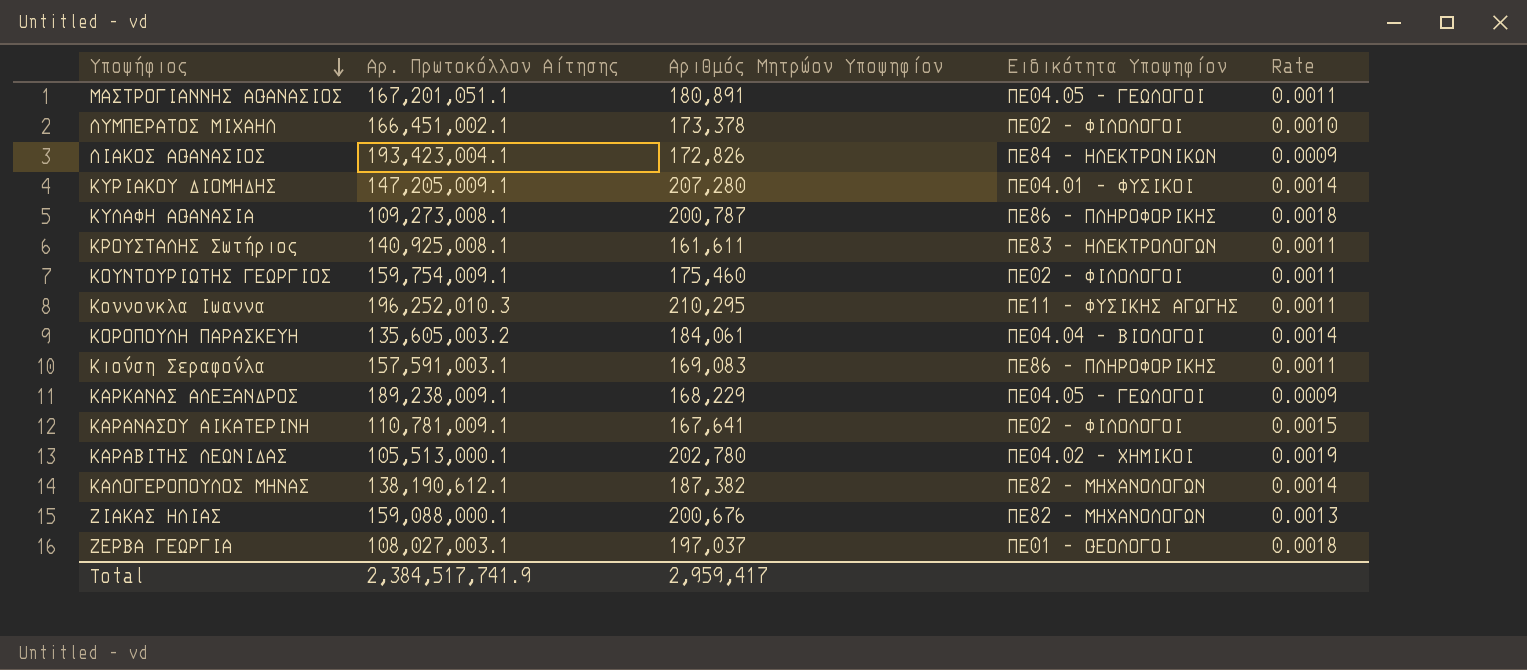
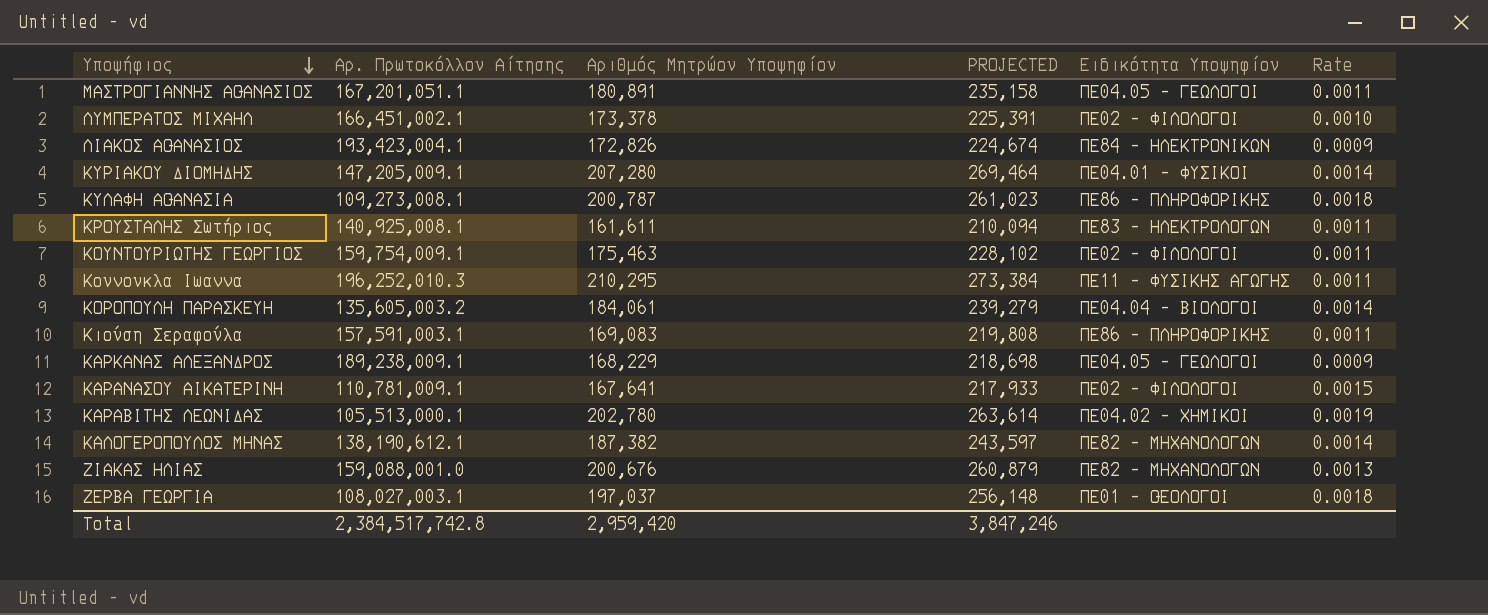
column PROJECTED | formula: none -> [Αριθμός Μητρώου Υποψηφίου] * 1.3
ΚΟΥΝΤΟΥΡΙΩΤΗΣ ΓΕΩΡΓΙΟΣ | Αριθμός Μητρώου Υποψηφίου: 175,460 -> 175,463
ΖΙΑΚΑΣ ΗΛΙΑΣ | Αρ. Πρωτοκόλλου Αίτησης: 159,088,000.1 -> 159,088,001.0
Total | Αρ. Πρωτοκόλλου Αίτησης: 2,384,517,741.9 -> 2,384,517,742.8
Total | Αριθμός Μητρώου Υποψηφίου: 2,959,417 -> 2,959,420

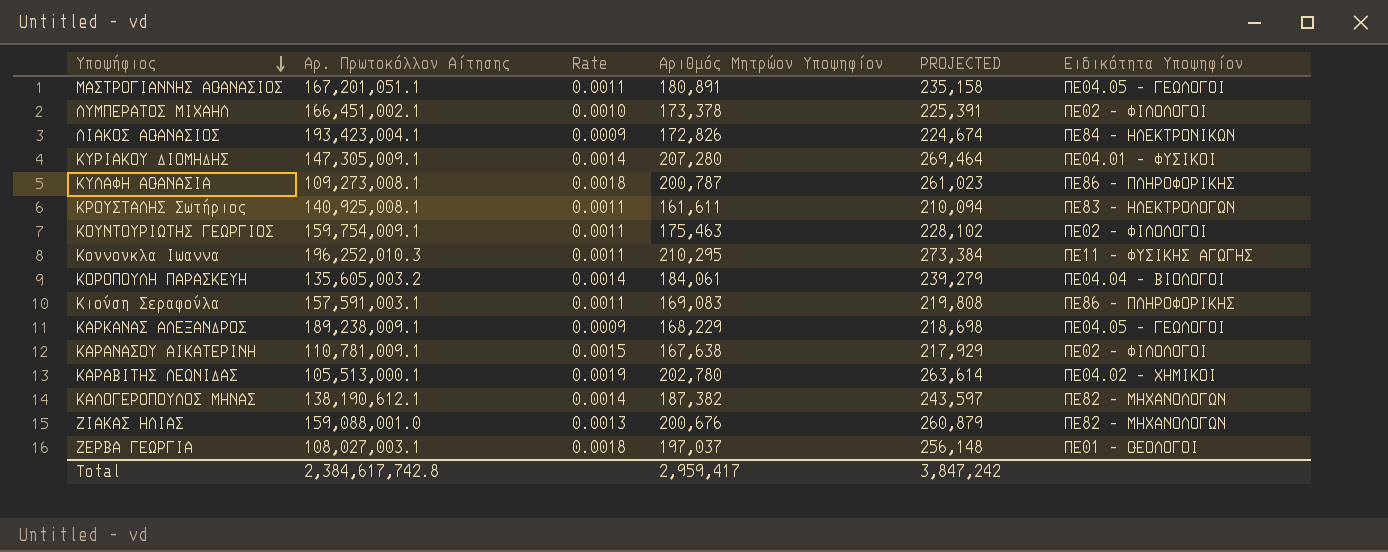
column Rate | position: 6 -> 3
ΚΥΡΙΑΚΟΥ ΔΙΟΜΗΔΗΣ | Αρ. Πρωτοκόλλου Αίτησης: 147,205,009.1 -> 147,305,009.1
ΚΑΡΑΝΑΣΟΥ ΑΙΚΑΤΕΡΙΝΗ | Αριθμός Μητρώου Υποψηφίου: 167,641 -> 167,638
ΚΑΡΑΝΑΣΟΥ ΑΙΚΑΤΕΡΙΝΗ | PROJECTED: 217,933 -> 217,929
Total | Αρ. Πρωτοκόλλου Αίτησης: 2,384,517,742.8 -> 2,384,617,742.8
Total | Αριθμός Μητρώου Υποψηφίου: 2,959,420 -> 2,959,417
Total | PROJECTED: 3,847,246 -> 3,847,242

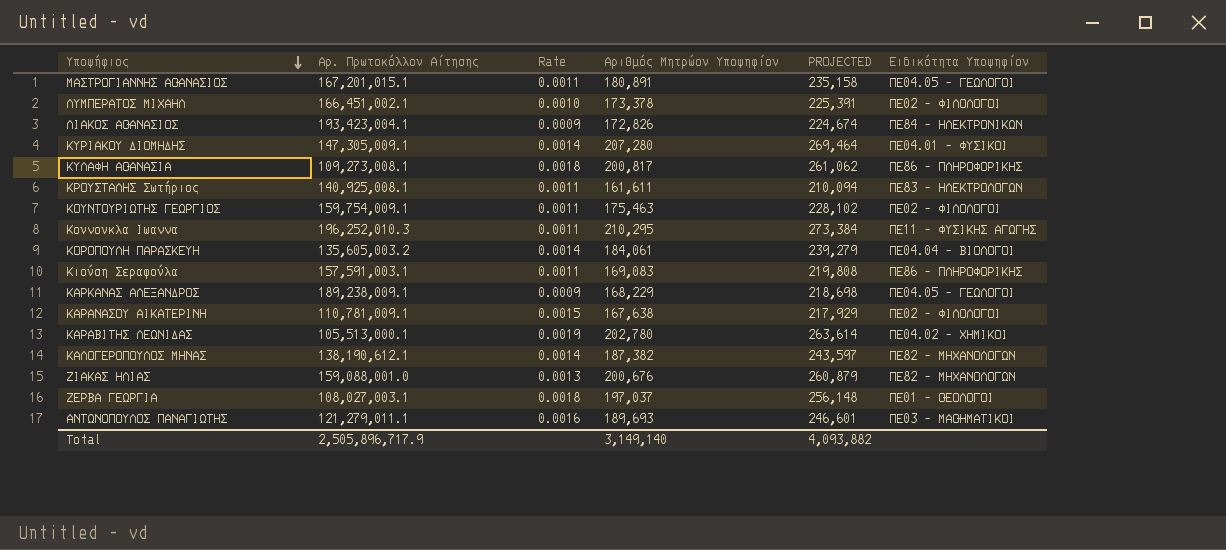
ΜΑΣΤΡΟΓΙΑΝΝΗΣ ΑΘΑΝΑΣΙΟΣ | Αρ. Πρωτοκόλλου Αίτησης: 167,201,051.1 -> 167,201,015.1
ΚΥΛΑΦΗ ΑΘΑΝΑΣΙΑ | Αριθμός Μητρώου Υποψηφίου: 200,787 -> 200,817
ΚΥΛΑΦΗ ΑΘΑΝΑΣΙΑ | PROJECTED: 261,023 -> 261,062
row ΑΝΤΩΝΟΠΟΥΛΟΣ ΠΑΝΑΓΙΩΤΗΣ: none -> 121,279,011.1 | 0.0016 | 189,693 | 246,601 | ΠΕ03 - ΜΑΘΗΜΑΤΙΚΟΙ
Total | Αρ. Πρωτοκόλλου Αίτησης: 2,384,617,742.8 -> 2,505,896,717.9
Total | Αριθμός Μητρώου Υποψηφίου: 2,959,417 -> 3,149,140
Total | PROJECTED: 3,847,242 -> 4,093,882

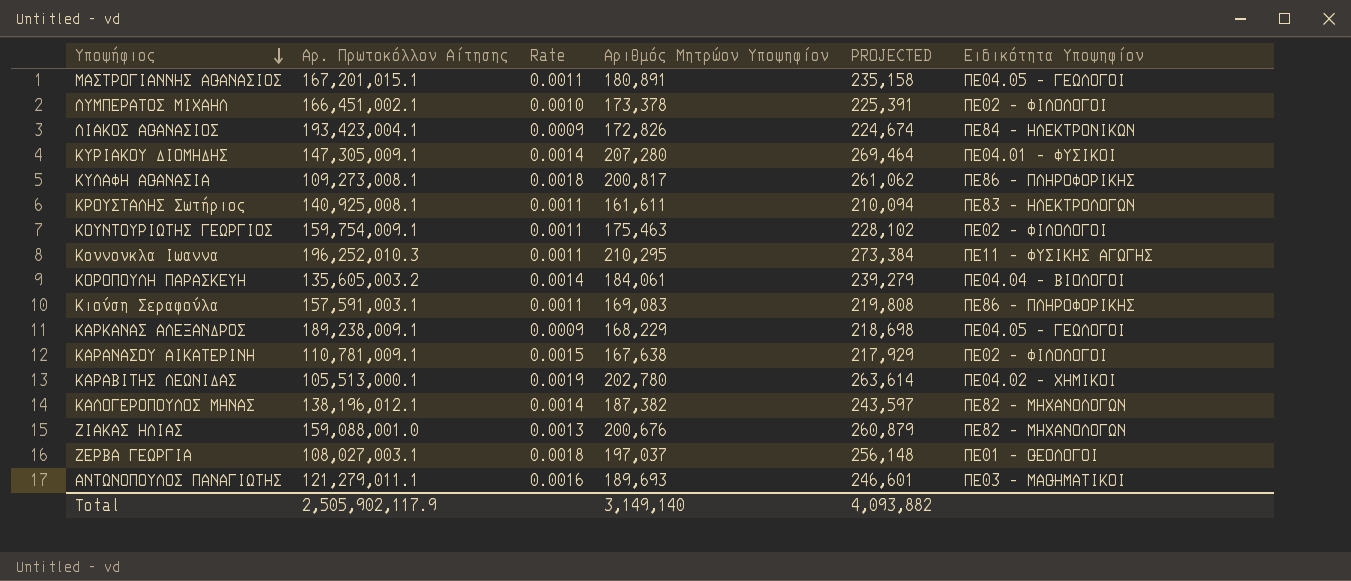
ΚΑΛΟΓΕΡΟΠΟΥΛΟΣ ΜΗΝΑΣ | Αρ. Πρωτοκόλλου Αίτησης: 138,190,612.1 -> 138,196,012.1
Total | Αρ. Πρωτοκόλλου Αίτησης: 2,505,896,717.9 -> 2,505,902,117.9

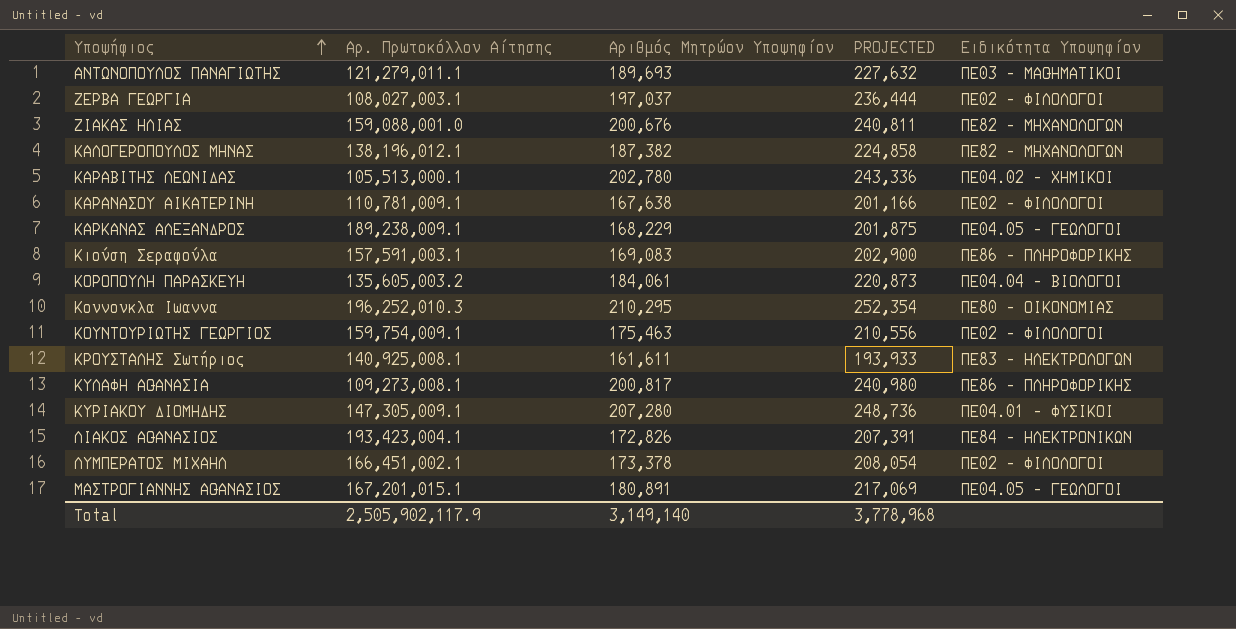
row order: Υποψήφιος descending -> Υποψήφιος ascending
column Rate | formula: [Αριθμός Μητρώου Υποψηφίου] / [Αρ. Πρωτοκόλλου Αίτησης] -> none
column PROJECTED | formula: [Αριθμός Μητρώου Υποψηφίου] * 1.3 -> [Αριθμός Μητρώου Υποψηφίου] * 1.2
ΖΕΡΒΑ ΓΕΩΡΓΙΑ | Ειδικότητα Υποψηφίου: ΠΕ01 - ΘΕΟΛΟΓΟΙ -> ΠΕ02 - ΦΙΛΟΛΟΓΟΙ
Κουνουκλα Ιωαννα | Ειδικότητα Υποψηφίου: ΠΕ11 - ΦΥΣΙΚΗΣ ΑΓΩΓΗΣ -> ΠΕ80 - ΟΙΚΟΝΟΜΙΑΣ
Total | PROJECTED: 4,093,882 -> 3,778,968

